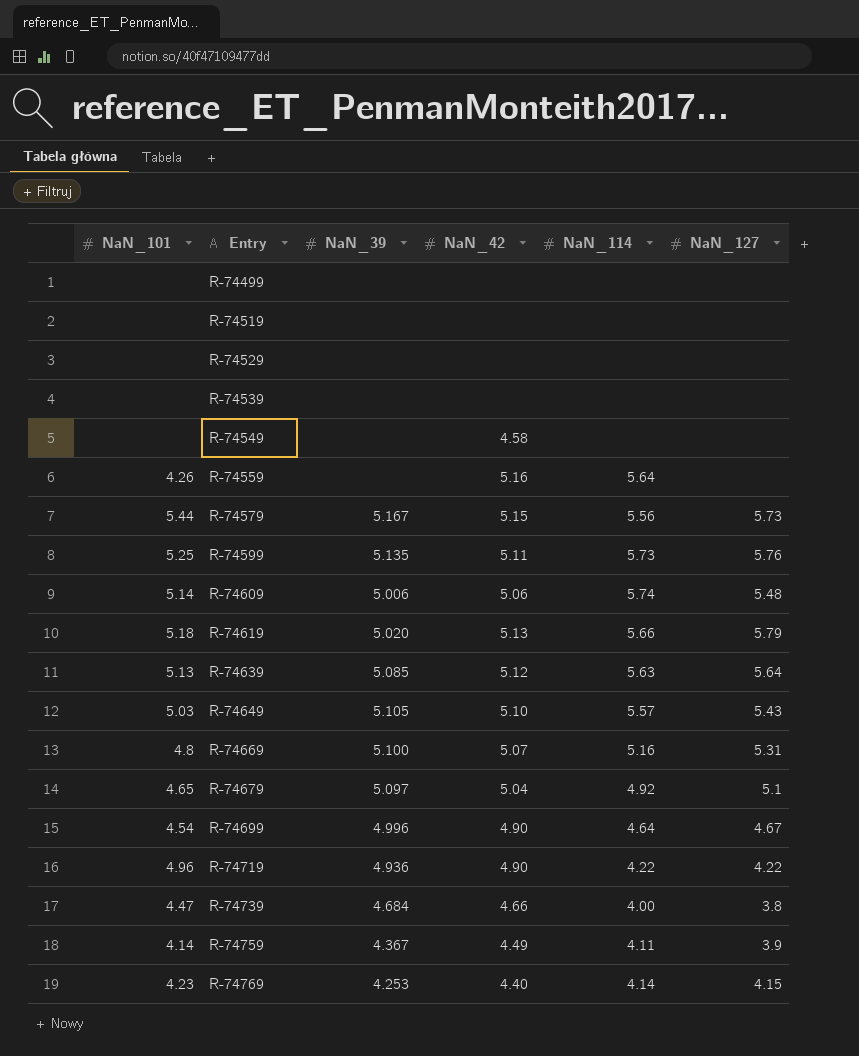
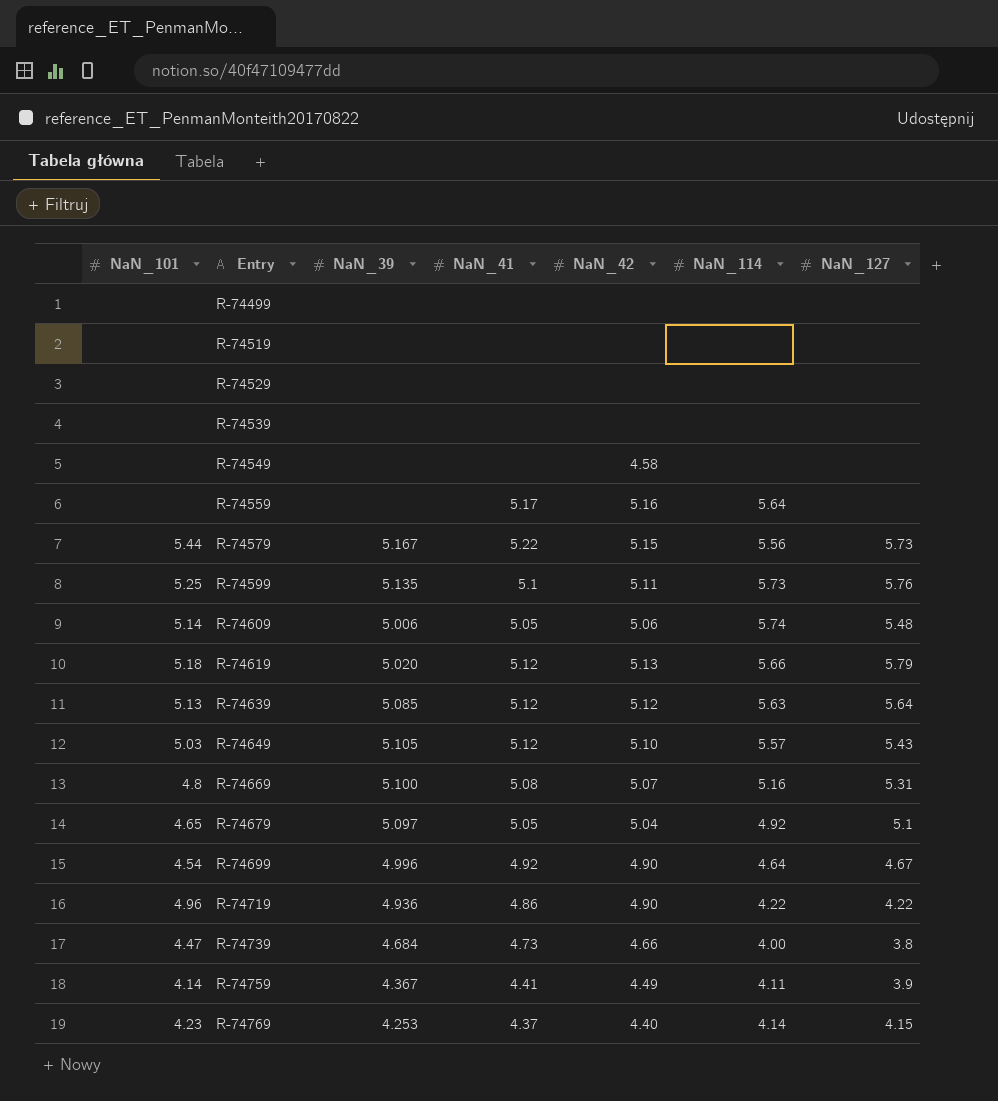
column NaN_41 | position: none -> 4
R-74559 | NaN_101: 4.26 -> none

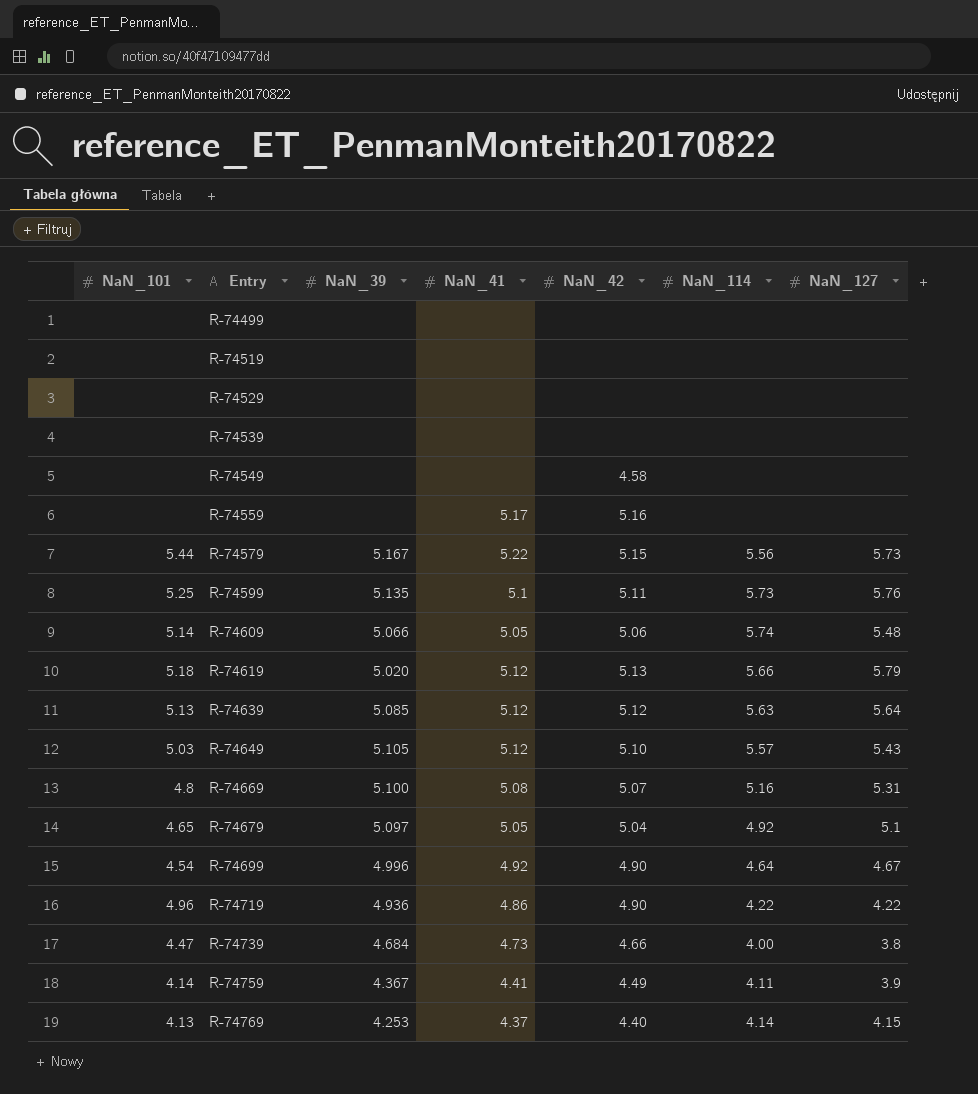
R-74559 | NaN_114: 5.64 -> none
R-74609 | NaN_39: 5.006 -> 5.066
R-74769 | NaN_101: 4.23 -> 4.13

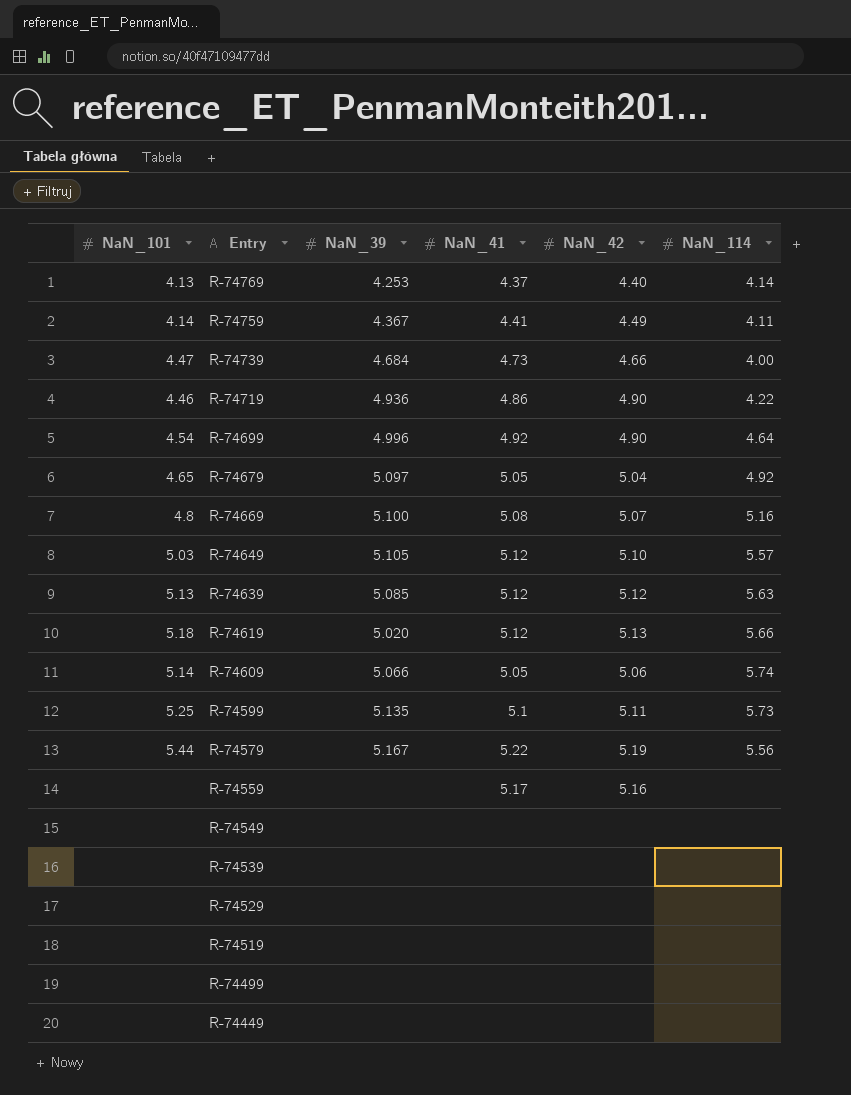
row order: Entry ascending -> Entry descending
column NaN_127 | position: 7 -> none
R-74719 | NaN_101: 4.96 -> 4.46
R-74579 | NaN_42: 5.15 -> 5.19
R-74549 | NaN_42: 4.58 -> none
row R-74449: none -> none | none | none | none | none

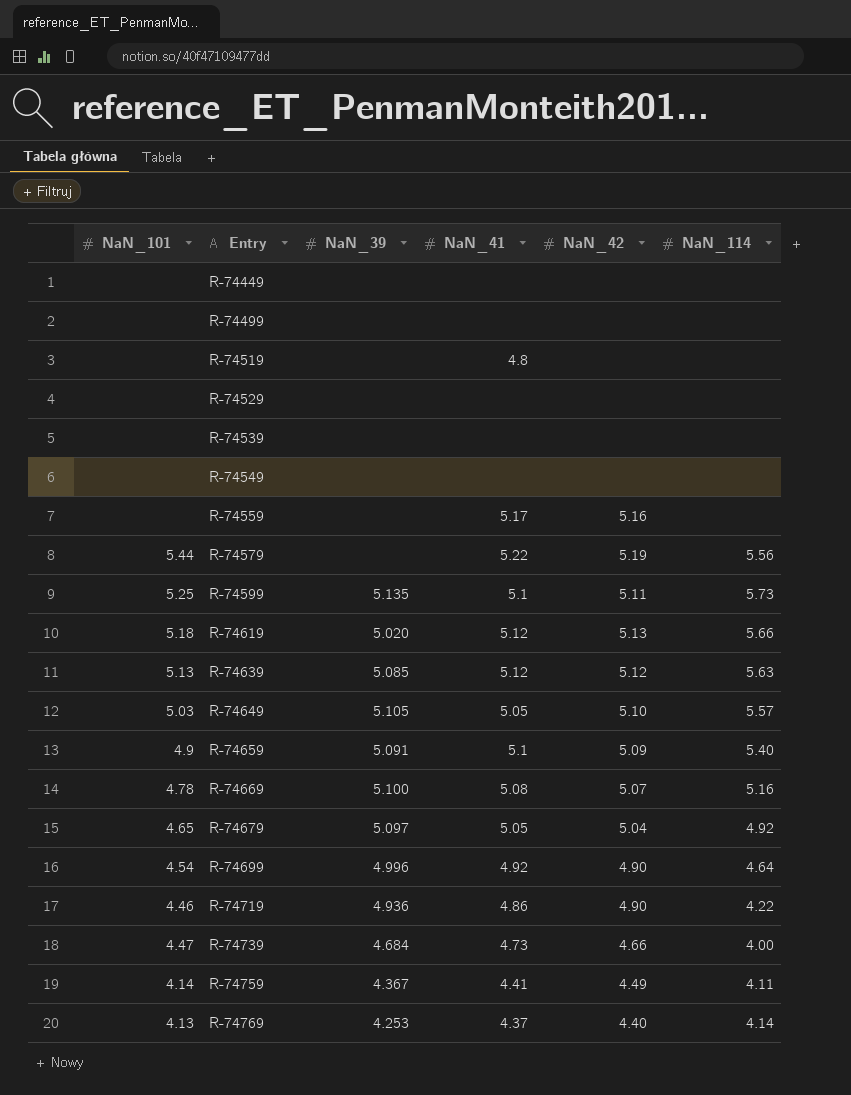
row order: Entry descending -> Entry ascending
row R-74609: 5.14 | 5.066 | 5.05 | 5.06 | 5.74 -> none
R-74519 | NaN_41: none -> 4.8
R-74579 | NaN_39: 5.167 -> none
R-74649 | NaN_41: 5.12 -> 5.05
row R-74659: none -> 4.9 | 5.091 | 5.1 | 5.09 | 5.40
R-74669 | NaN_101: 4.8 -> 4.78

